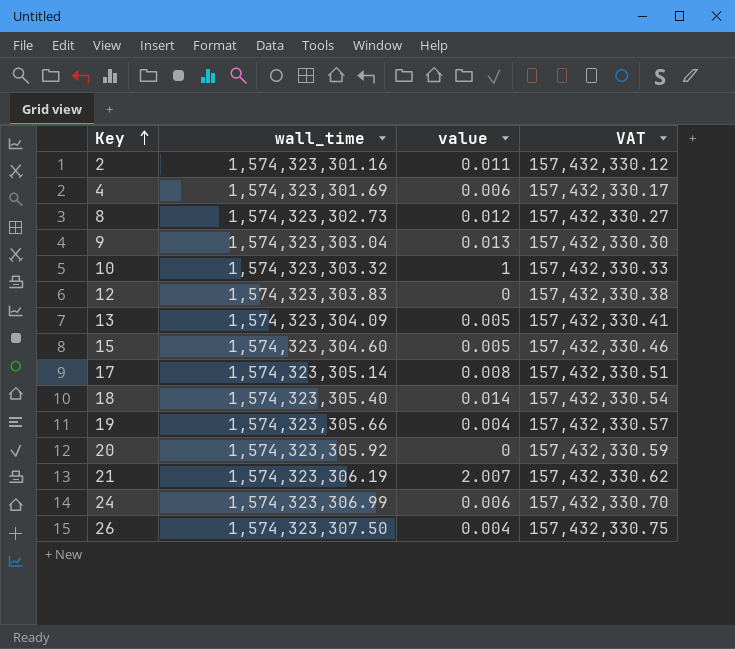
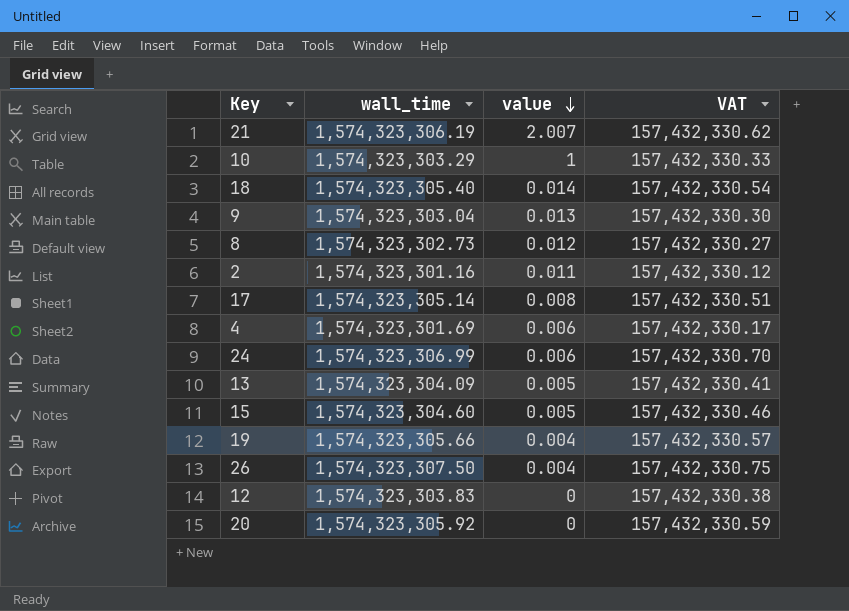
row order: Key ascending -> value descending
10 | wall_time: 1,574,323,303.32 -> 1,574,323,303.29

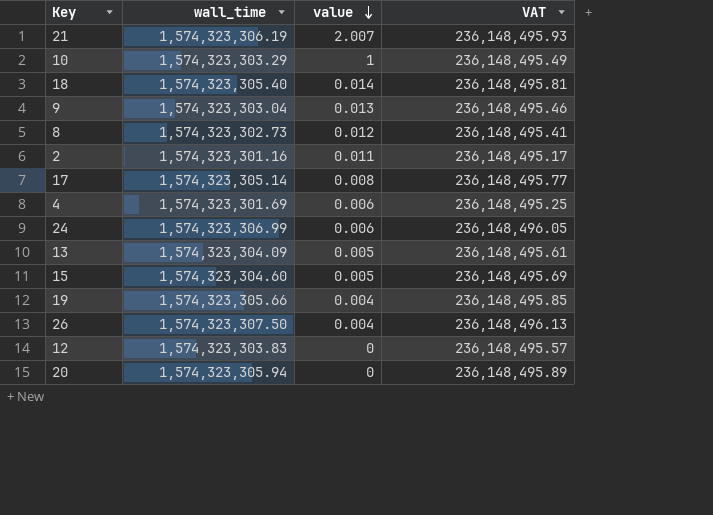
column VAT | formula: [wall_time] * 0.1 -> [wall_time] * 0.15
20 | wall_time: 1,574,323,305.92 -> 1,574,323,305.94

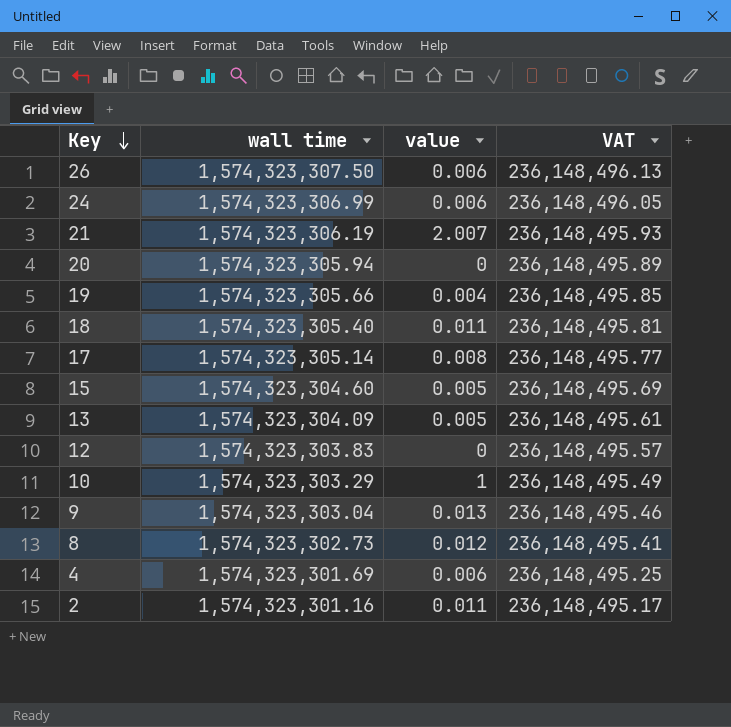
row order: value descending -> Key descending
column name: wall_time -> wall time
26 | value: 0.004 -> 0.006
18 | value: 0.014 -> 0.011

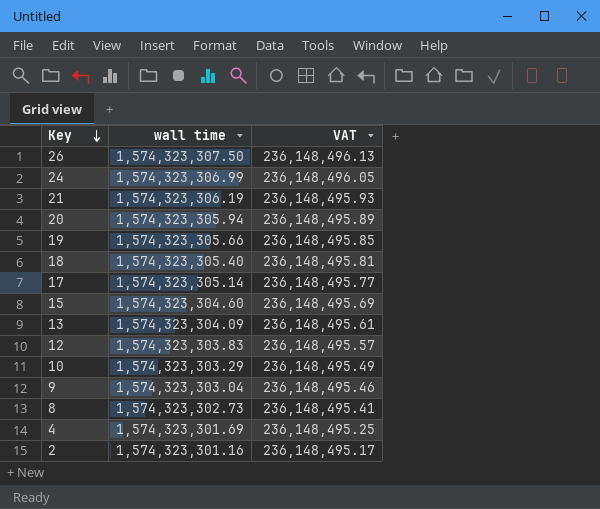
column value | position: 3 -> none

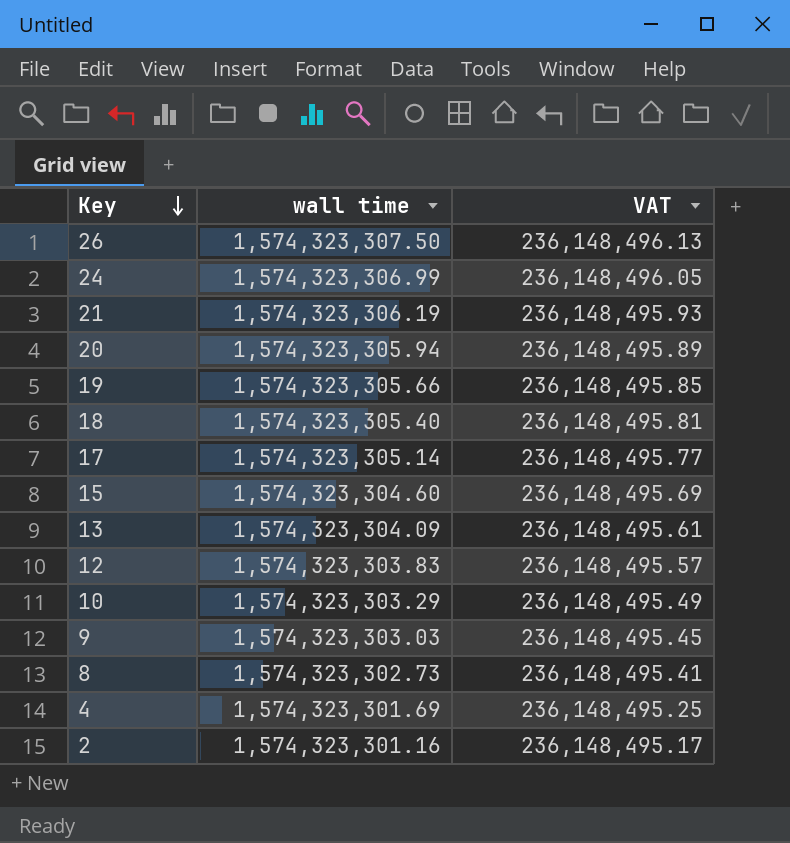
9 | wall time: 1,574,323,303.04 -> 1,574,323,303.03
9 | VAT: 236,148,495.46 -> 236,148,495.45

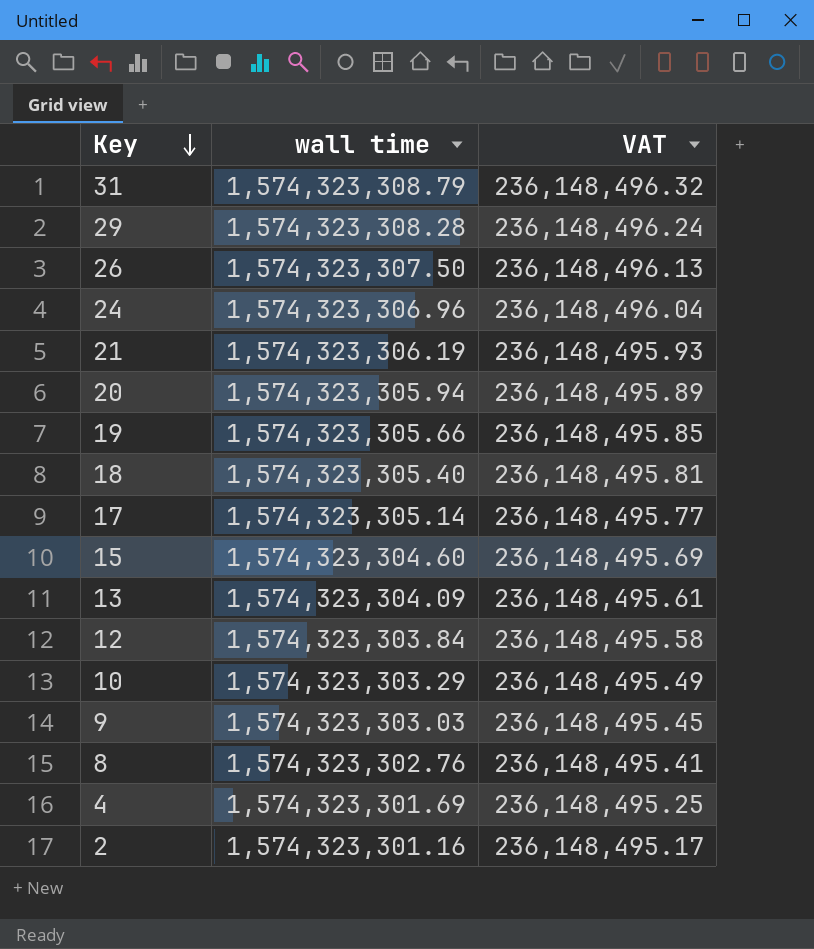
row 31: none -> 1,574,323,308.79 | 236,148,496.32
row 29: none -> 1,574,323,308.28 | 236,148,496.24
24 | wall time: 1,574,323,306.99 -> 1,574,323,306.96
24 | VAT: 236,148,496.05 -> 236,148,496.04
12 | wall time: 1,574,323,303.83 -> 1,574,323,303.84
12 | VAT: 236,148,495.57 -> 236,148,495.58
8 | wall time: 1,574,323,302.73 -> 1,574,323,302.76

